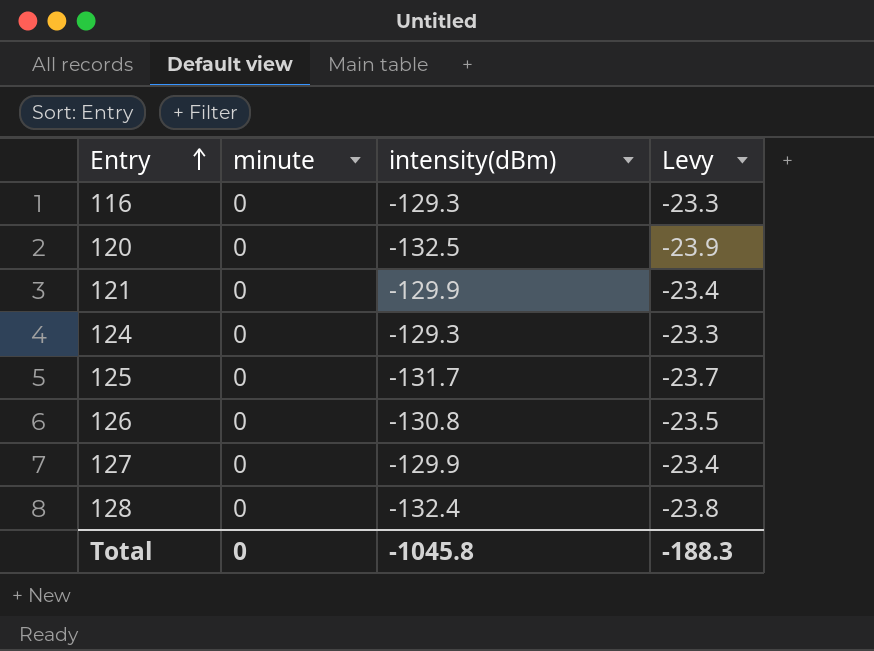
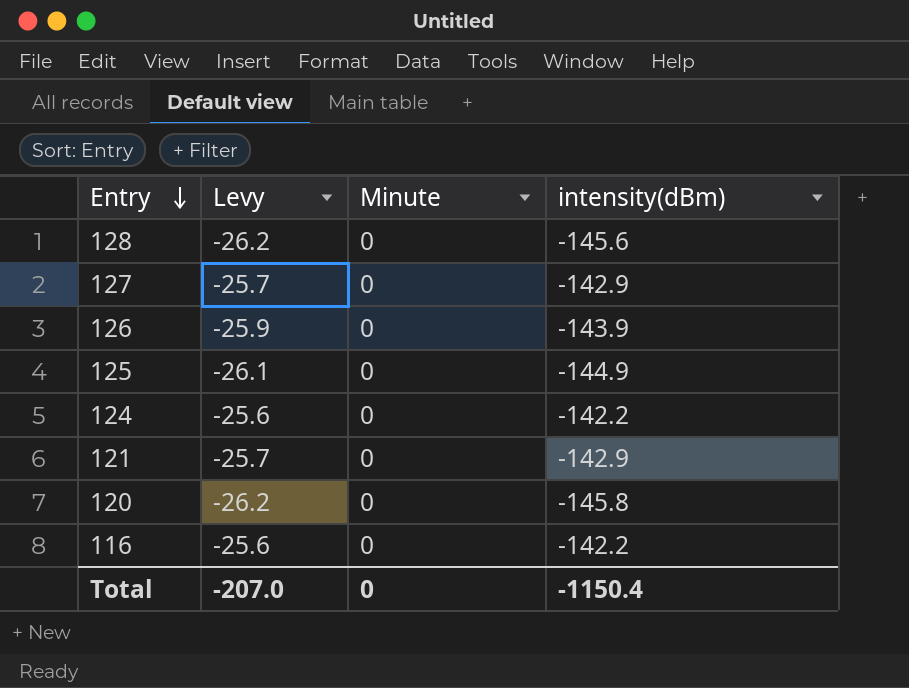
row order: Entry ascending -> Entry descending
column Levy | position: 4 -> 2
column name: minute -> Minute
128 | Levy: -23.8 -> -26.2
128 | intensity(dBm): -132.4 -> -145.6
127 | Levy: -23.4 -> -25.7
127 | intensity(dBm): -129.9 -> -142.9
126 | Levy: -23.5 -> -25.9
126 | intensity(dBm): -130.8 -> -143.9
125 | Levy: -23.7 -> -26.1
125 | intensity(dBm): -131.7 -> -144.9
124 | Levy: -23.3 -> -25.6
124 | intensity(dBm): -129.3 -> -142.2
121 | Levy: -23.4 -> -25.7
121 | intensity(dBm): -129.9 -> -142.9
120 | Levy: -23.9 -> -26.2
120 | intensity(dBm): -132.5 -> -145.8
116 | Levy: -23.3 -> -25.6
116 | intensity(dBm): -129.3 -> -142.2
Total | Levy: -188.3 -> -207.0
Total | intensity(dBm): -1045.8 -> -1150.4

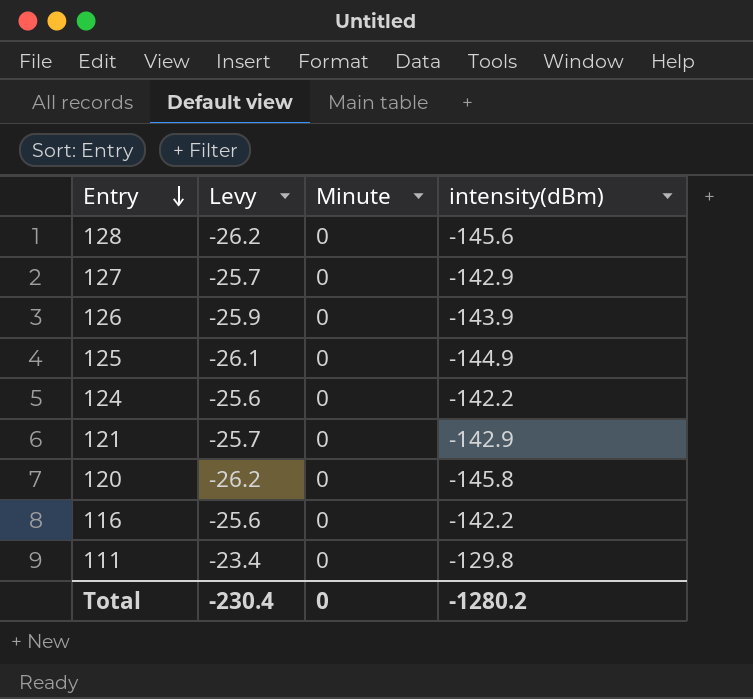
row 111: none -> -23.4 | 0 | -129.8
Total | Levy: -207.0 -> -230.4
Total | intensity(dBm): -1150.4 -> -1280.2

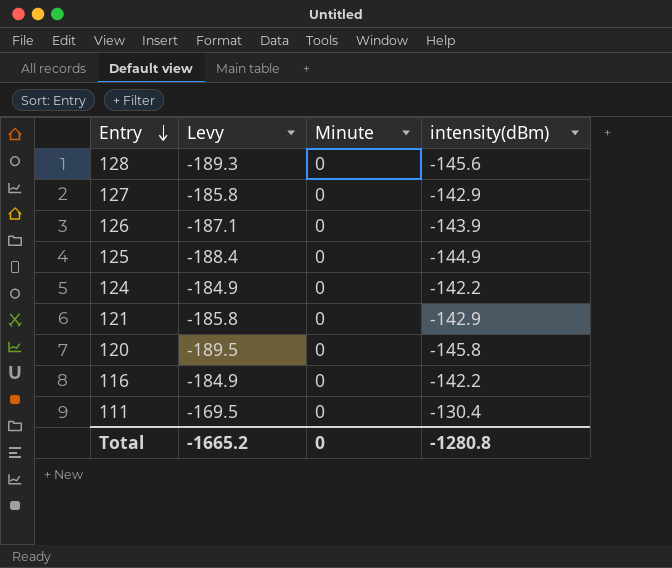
column Levy | formula: [intensity(dBm)] * 0.18 -> [intensity(dBm)] * 1.3
111 | intensity(dBm): -129.8 -> -130.4
Total | Levy: -230.4 -> -1665.2
Total | intensity(dBm): -1280.2 -> -1280.8

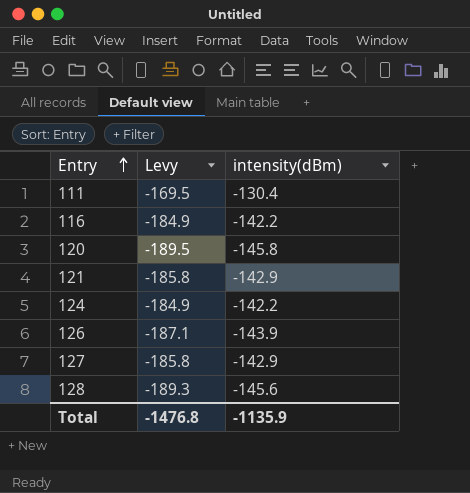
row order: Entry descending -> Entry ascending
column Minute | position: 3 -> none
row 125: -188.4 | 0 | -144.9 -> none
Total | Levy: -1665.2 -> -1476.8
Total | intensity(dBm): -1280.8 -> -1135.9

